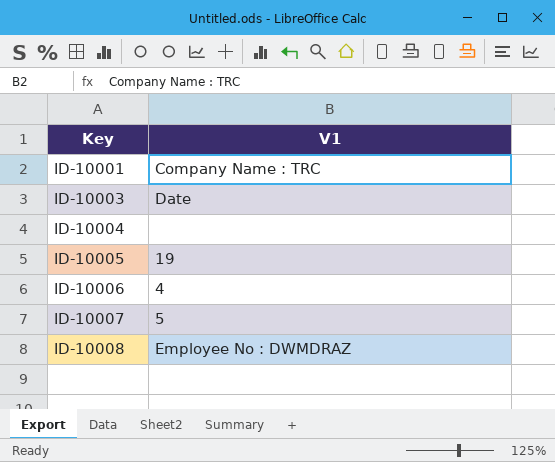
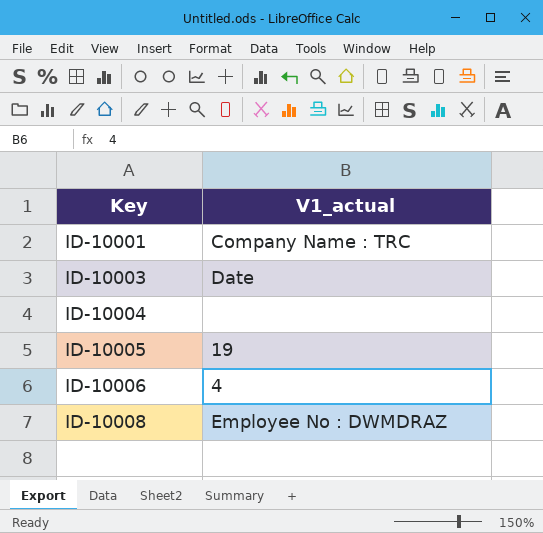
column name: V1 -> V1_actual
row ID-10007: 5 -> none

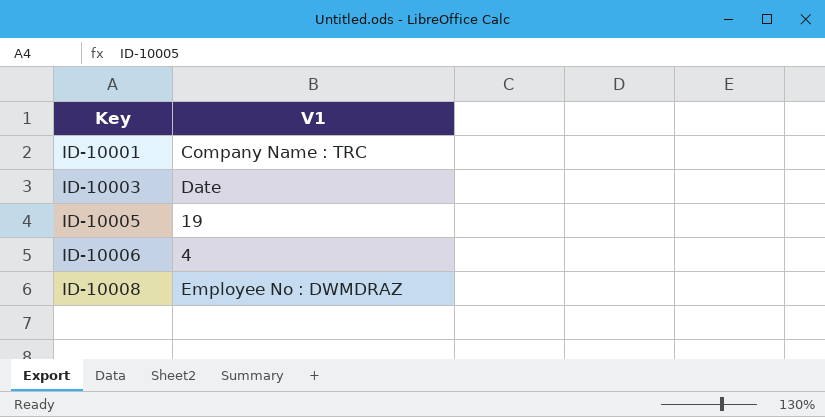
column name: V1_actual -> V1
row ID-10004: none -> none

